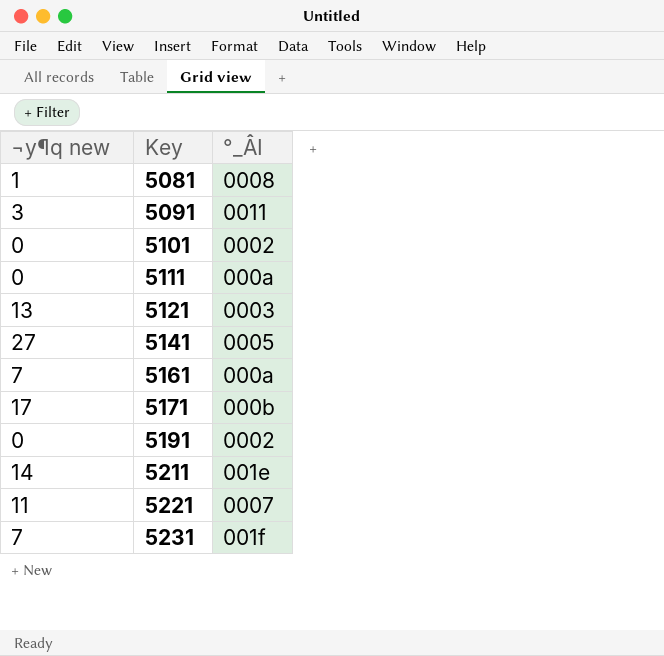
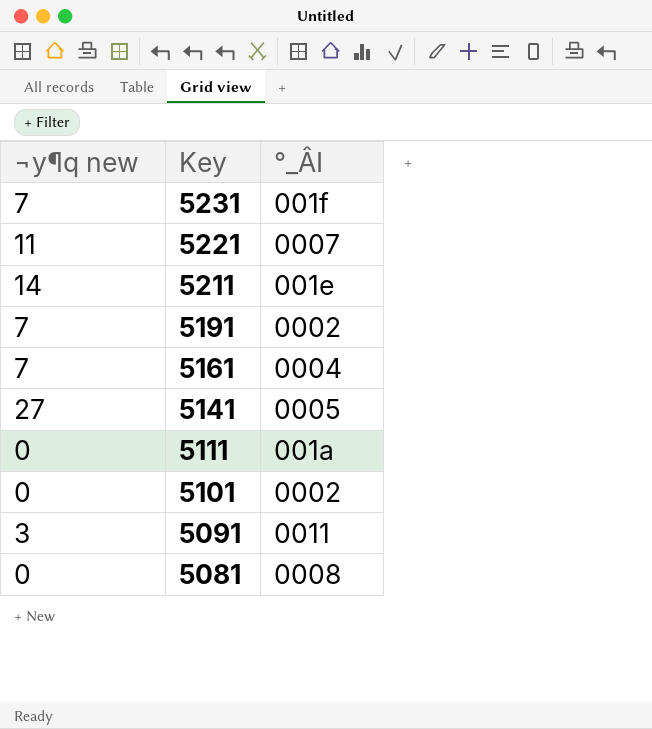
row order: Key ascending -> Key descending
row 5121: 13 | 0003 -> none
row 5171: 17 | 000b -> none
5191 | ¬y¶q new: 0 -> 7
5161 | °_ÂI: 000a -> 0004
5111 | °_ÂI: 000a -> 001a
5081 | ¬y¶q new: 1 -> 0

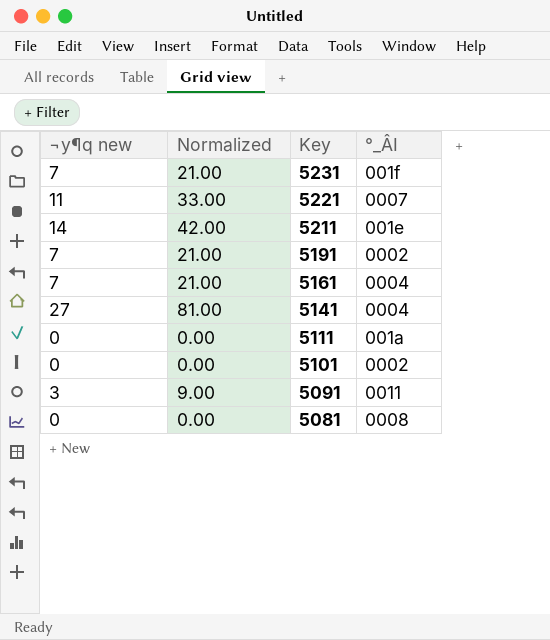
column Normalized | formula: none -> [¬y¶q new] * 3
5141 | °_ÂI: 0005 -> 0004

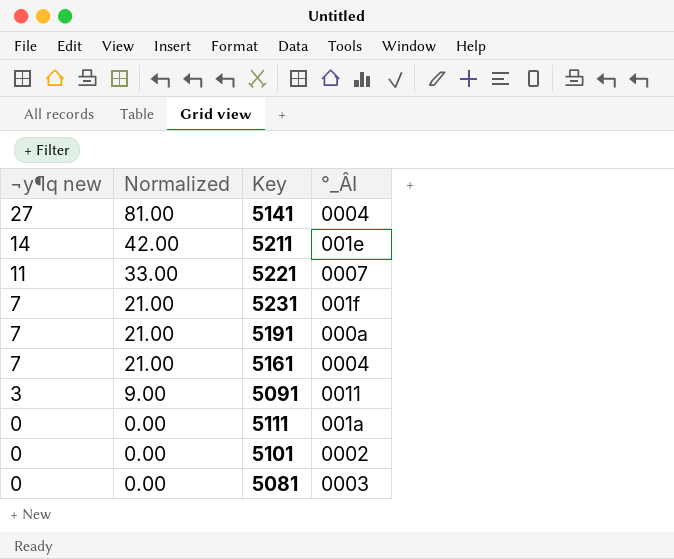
row order: Key descending -> ¬y¶q new descending
5191 | °_ÂI: 0002 -> 000a
5081 | °_ÂI: 0008 -> 0003

